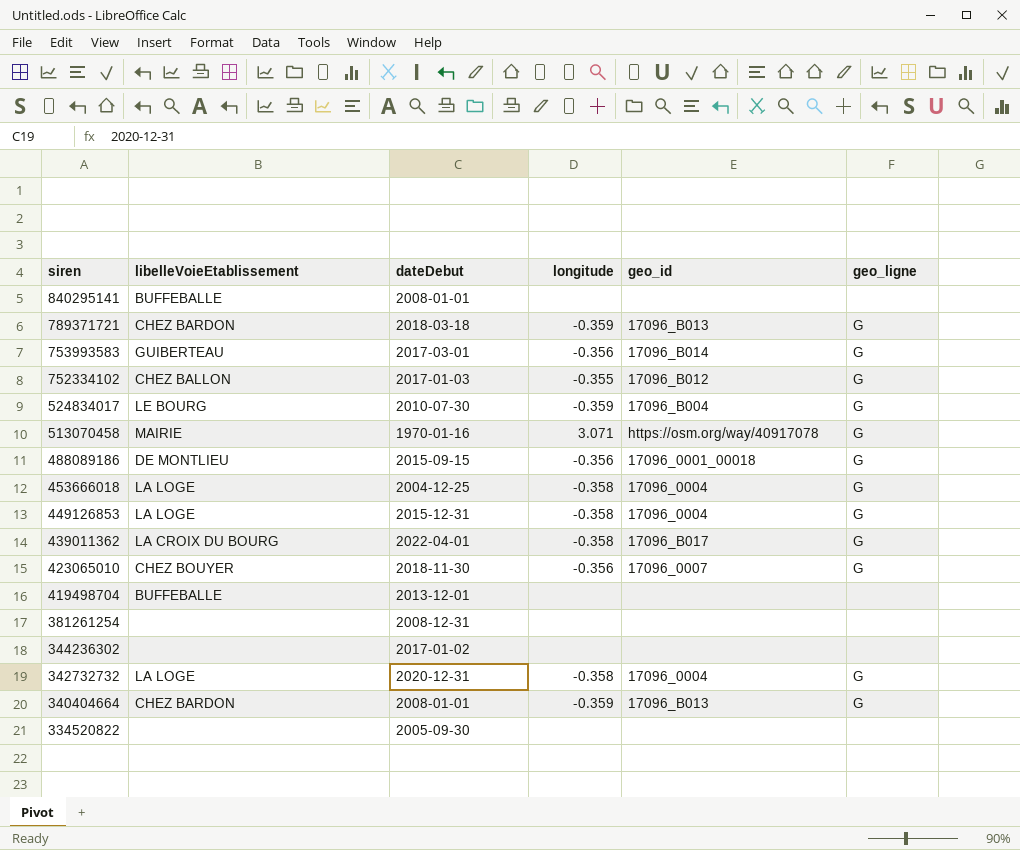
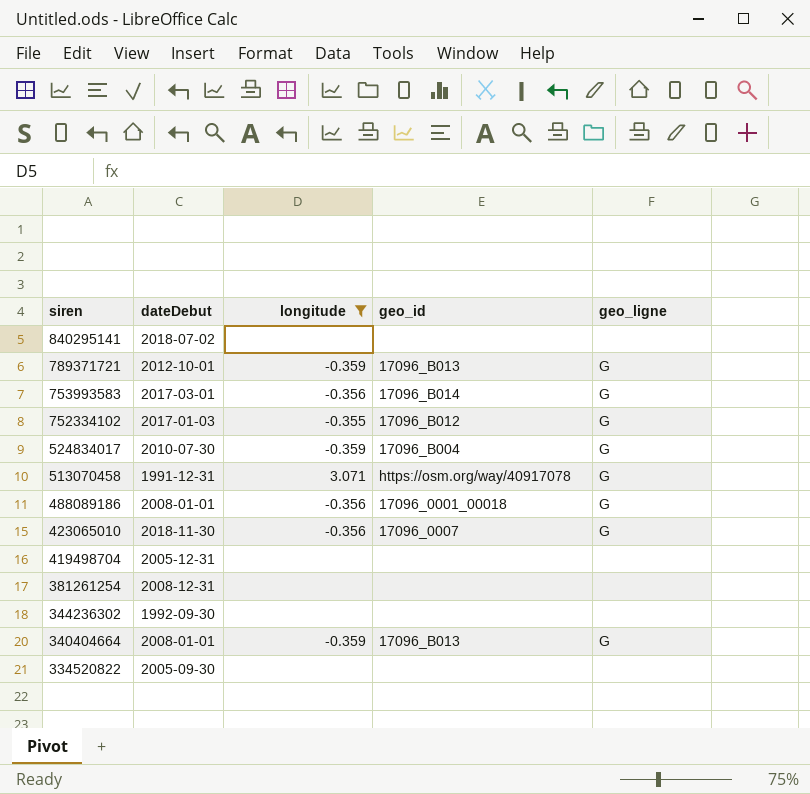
filter: none -> longitude != -0.358
column libelleVoieEtablissement | position: 2 -> none
840295141 | dateDebut: 2008-01-01 -> 2018-07-02
789371721 | dateDebut: 2018-03-18 -> 2012-10-01
513070458 | dateDebut: 1970-01-16 -> 1991-12-31
488089186 | dateDebut: 2015-09-15 -> 2008-01-01
419498704 | dateDebut: 2013-12-01 -> 2005-12-31
344236302 | dateDebut: 2017-01-02 -> 1992-09-30

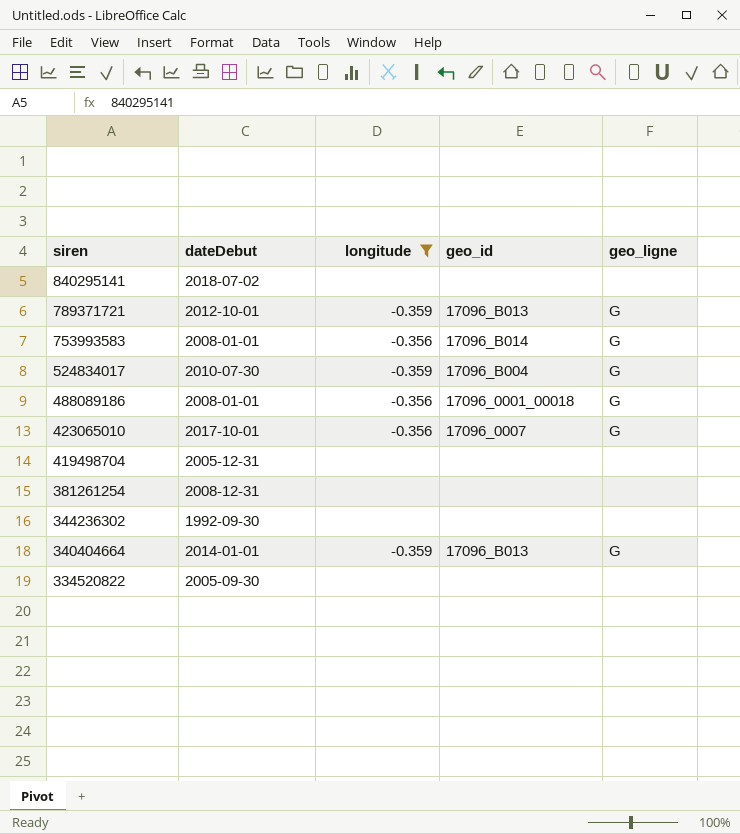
row 752334102: 2017-01-03 | -0.355 | 17096_B012 | G -> none
row 513070458: 1991-12-31 | 3.071 | https://osm.org/way/40917078 | G -> none
753993583 | dateDebut: 2017-03-01 -> 2008-01-01
423065010 | dateDebut: 2018-11-30 -> 2017-10-01
340404664 | dateDebut: 2008-01-01 -> 2014-01-01

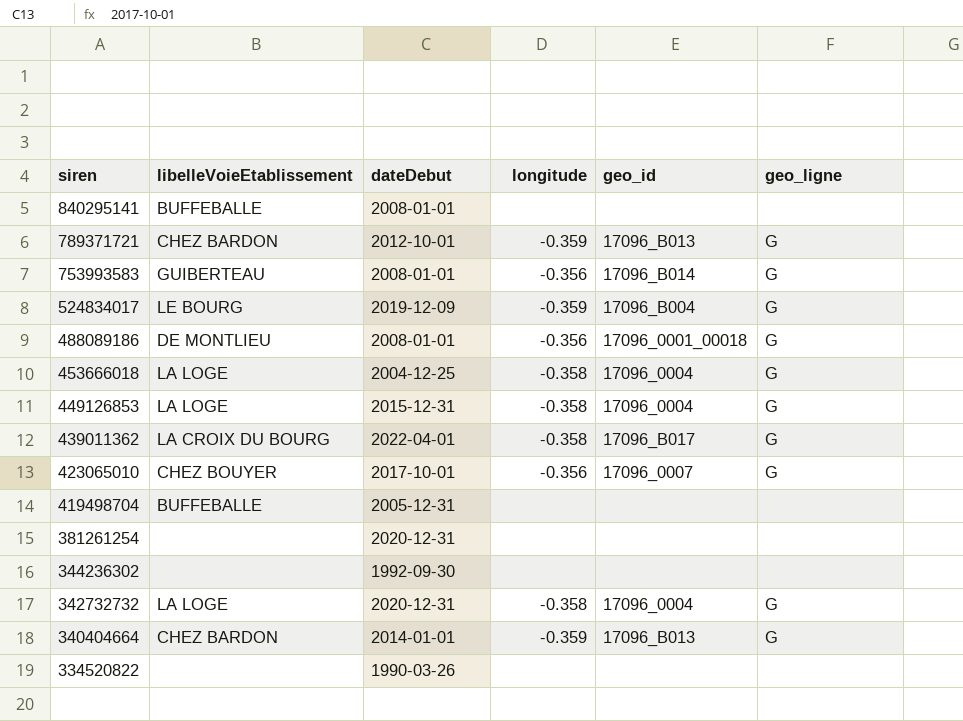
filter: longitude != -0.358 -> none
column libelleVoieEtablissement | position: none -> 2
840295141 | dateDebut: 2018-07-02 -> 2008-01-01
524834017 | dateDebut: 2010-07-30 -> 2019-12-09
381261254 | dateDebut: 2008-12-31 -> 2020-12-31
334520822 | dateDebut: 2005-09-30 -> 1990-03-26

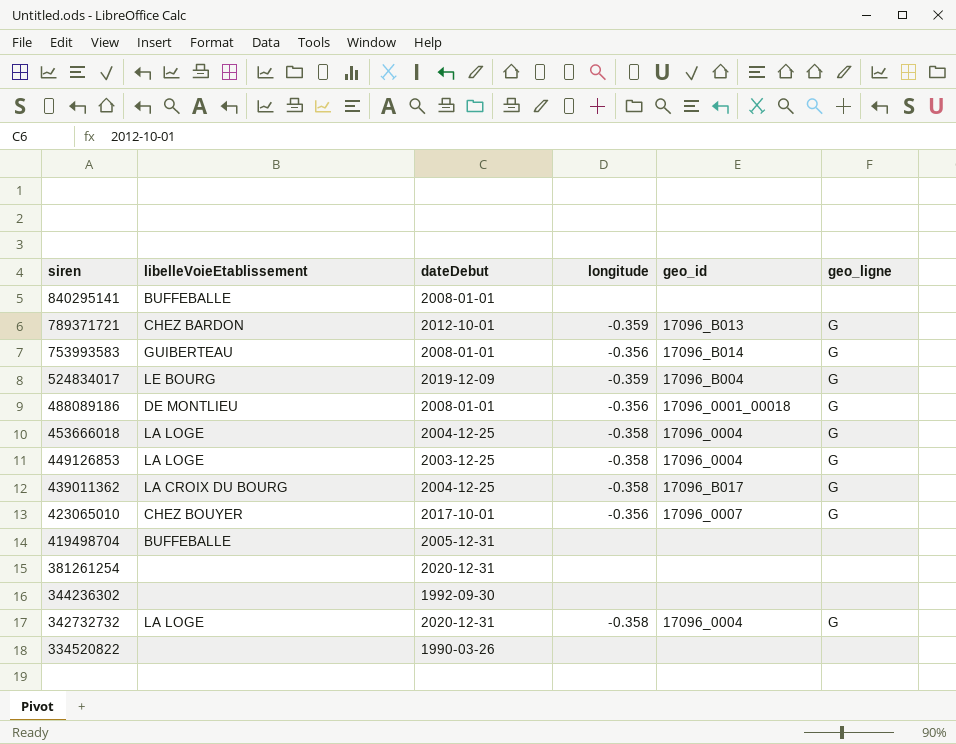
row 340404664: CHEZ BARDON | 2014-01-01 | -0.359 | 17096_B013 | G -> none
449126853 | dateDebut: 2015-12-31 -> 2003-12-25
439011362 | dateDebut: 2022-04-01 -> 2004-12-25

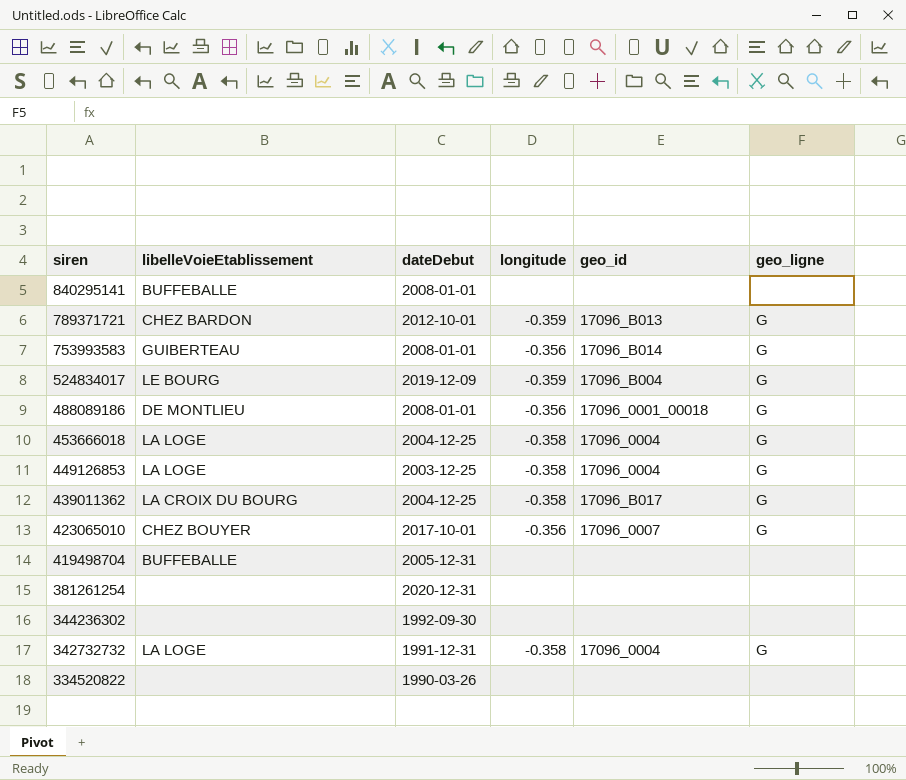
342732732 | dateDebut: 2020-12-31 -> 1991-12-31

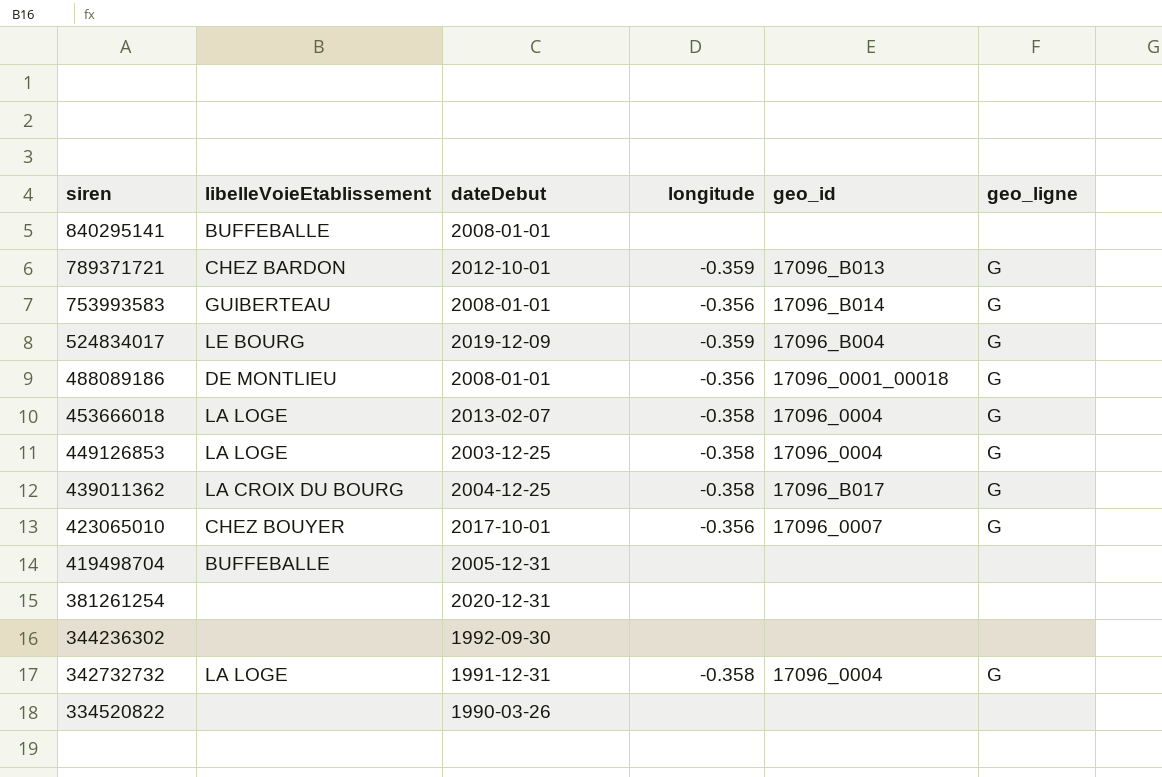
453666018 | dateDebut: 2004-12-25 -> 2013-02-07

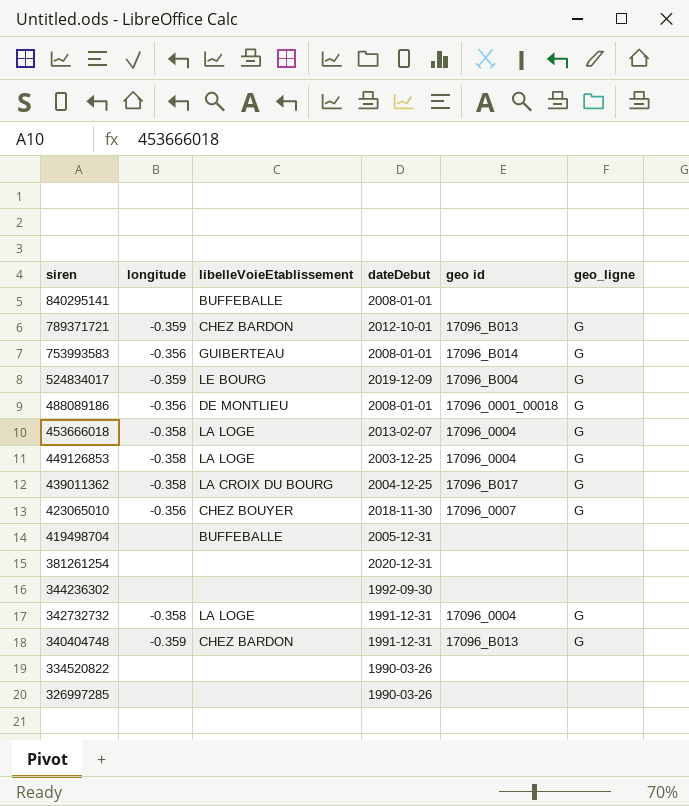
column longitude | position: 4 -> 2
column name: geo_id -> geo id
423065010 | dateDebut: 2017-10-01 -> 2018-11-30
row 340404748: none -> -0.359 | CHEZ BARDON | 1991-12-31 | 17096_B013 | G
row 326997285: none -> none | none | 1990-03-26 | none | none

